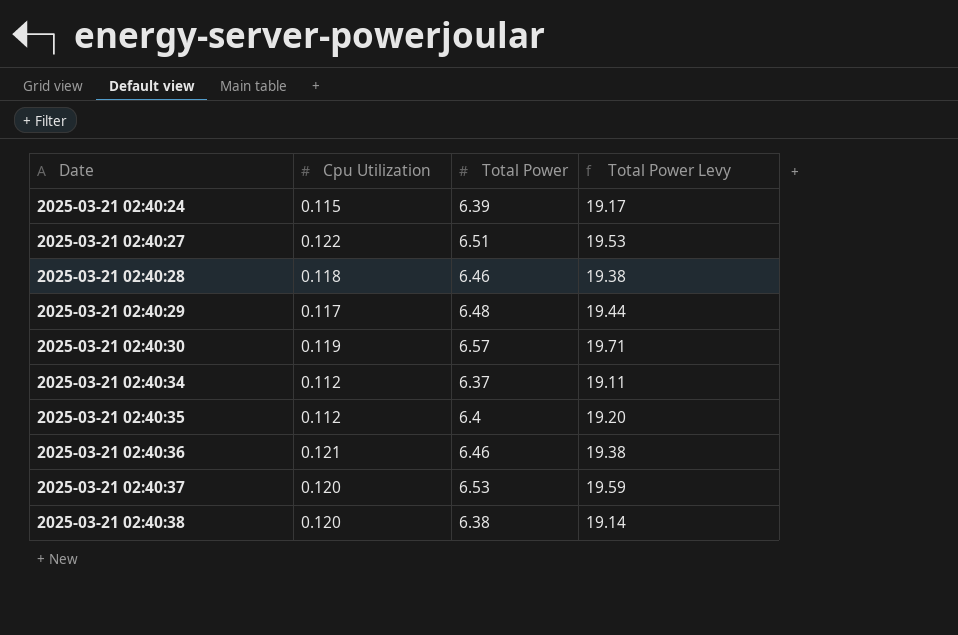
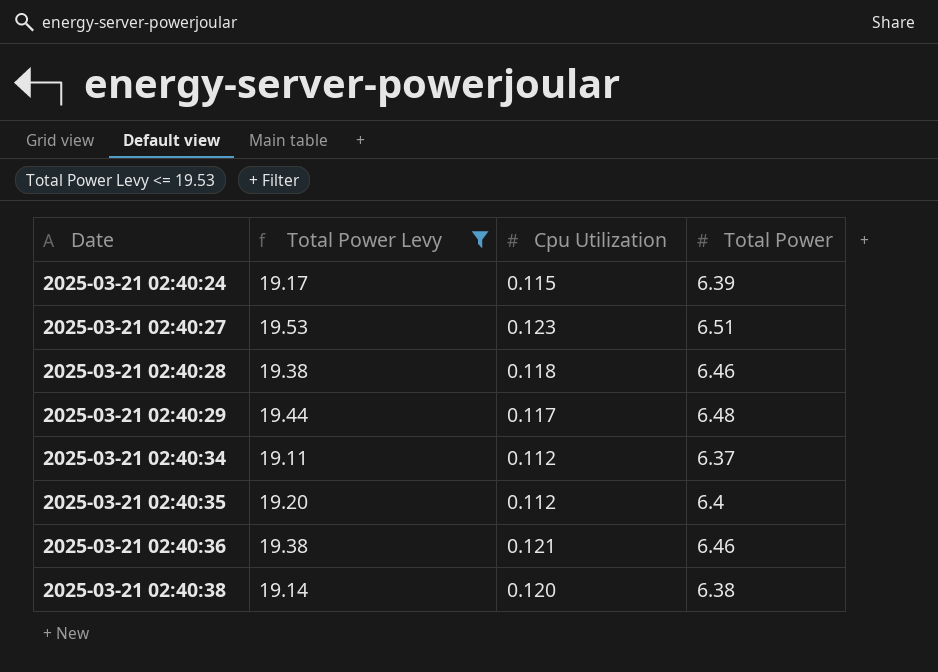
filter: none -> Total Power Levy <= 19.53
column Total Power Levy | position: 4 -> 2
2025-03-21 02:40:27 | Cpu Utilization: 0.122 -> 0.123

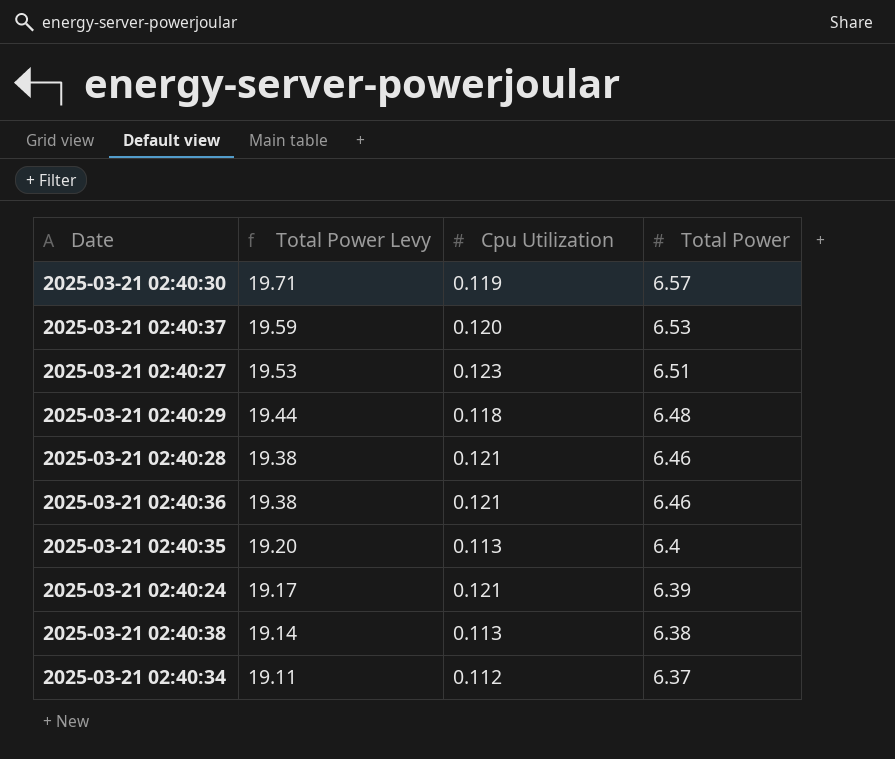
filter: Total Power Levy <= 19.53 -> none
row order: Date ascending -> Total Power Levy descending
2025-03-21 02:40:29 | Cpu Utilization: 0.117 -> 0.118
2025-03-21 02:40:28 | Cpu Utilization: 0.118 -> 0.121
2025-03-21 02:40:35 | Cpu Utilization: 0.112 -> 0.113
2025-03-21 02:40:24 | Cpu Utilization: 0.115 -> 0.121
2025-03-21 02:40:38 | Cpu Utilization: 0.120 -> 0.113

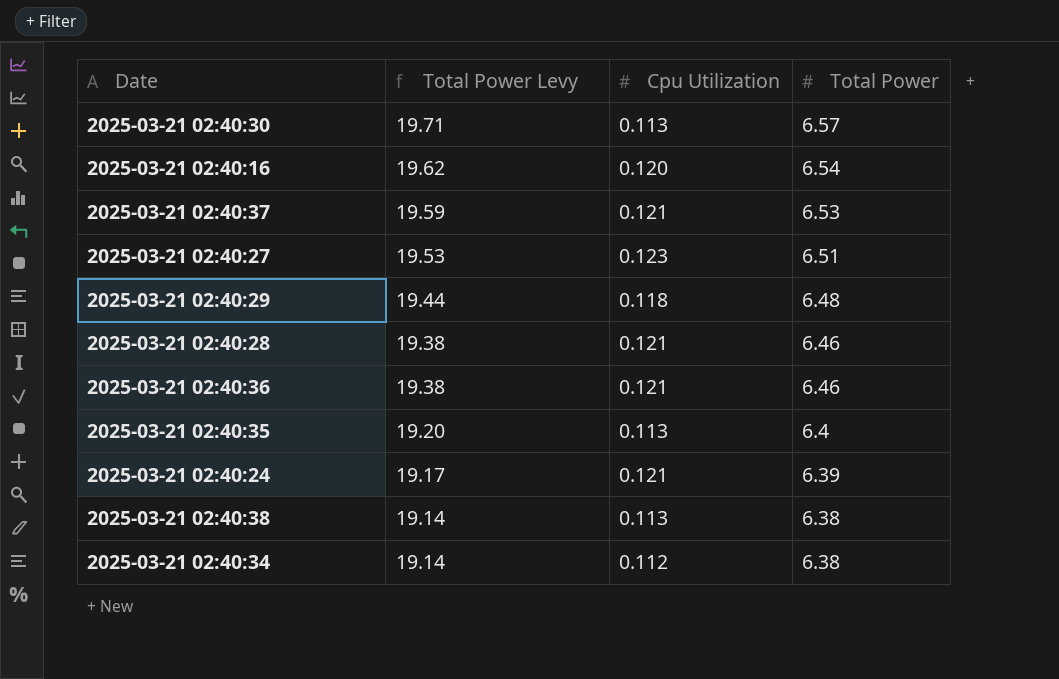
2025-03-21 02:40:30 | Cpu Utilization: 0.119 -> 0.113
row 2025-03-21 02:40:16: none -> 19.62 | 0.120 | 6.54
2025-03-21 02:40:37 | Cpu Utilization: 0.120 -> 0.121
2025-03-21 02:40:34 | Total Power Levy: 19.11 -> 19.14
2025-03-21 02:40:34 | Total Power: 6.37 -> 6.38

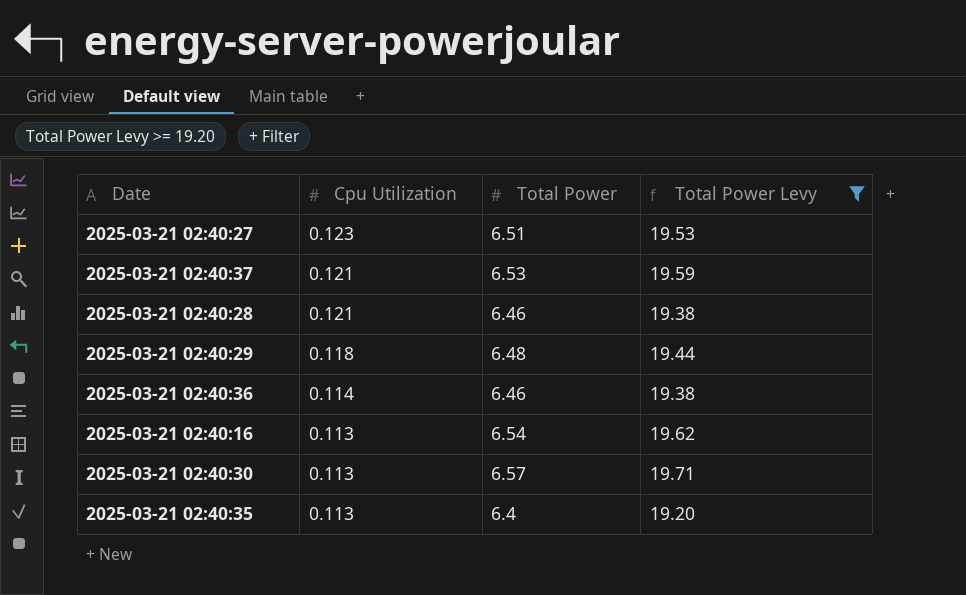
filter: none -> Total Power Levy >= 19.20
row order: Total Power Levy descending -> Cpu Utilization descending
column Total Power Levy | position: 2 -> 4
2025-03-21 02:40:36 | Cpu Utilization: 0.121 -> 0.114
2025-03-21 02:40:16 | Cpu Utilization: 0.120 -> 0.113

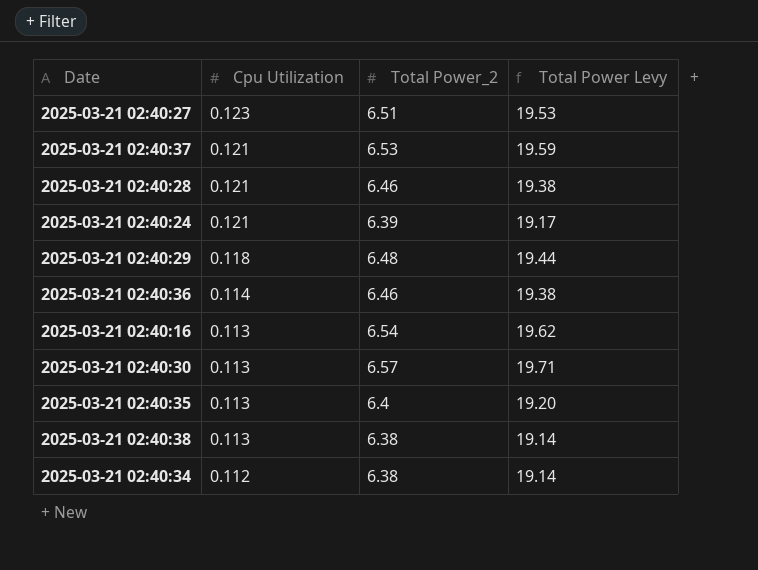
filter: Total Power Levy >= 19.20 -> none
column name: Total Power -> Total Power_2

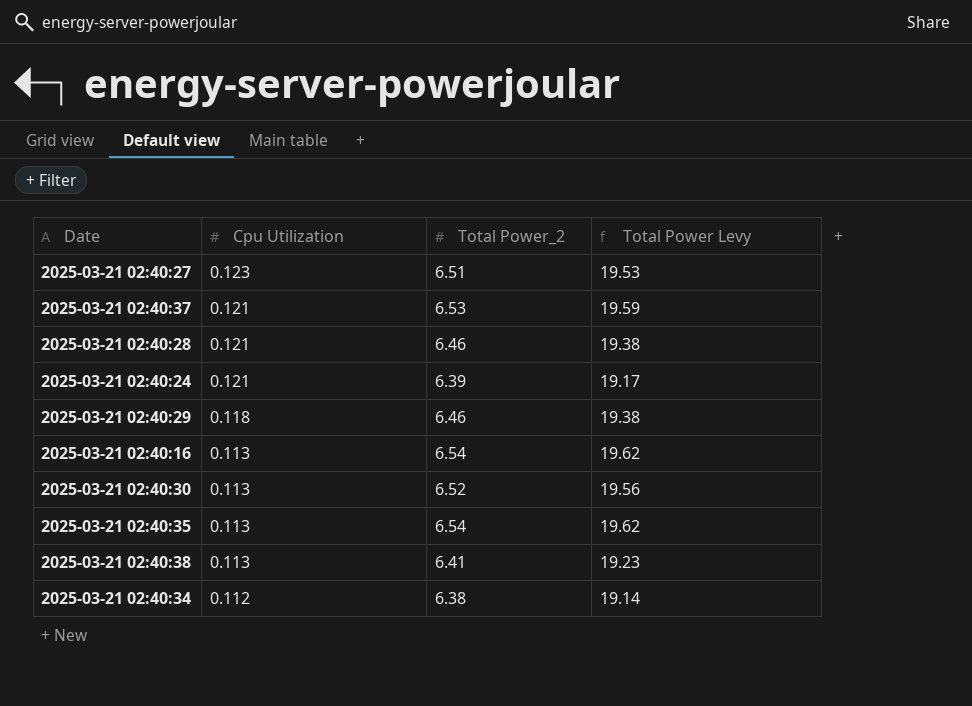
row 2025-03-21 02:40:36: 0.114 | 6.46 | 19.38 -> none
2025-03-21 02:40:29 | Total Power_2: 6.48 -> 6.46
2025-03-21 02:40:29 | Total Power Levy: 19.44 -> 19.38
2025-03-21 02:40:30 | Total Power_2: 6.57 -> 6.52
2025-03-21 02:40:30 | Total Power Levy: 19.71 -> 19.56
2025-03-21 02:40:35 | Total Power_2: 6.4 -> 6.54
2025-03-21 02:40:35 | Total Power Levy: 19.20 -> 19.62
2025-03-21 02:40:38 | Total Power_2: 6.38 -> 6.41
2025-03-21 02:40:38 | Total Power Levy: 19.14 -> 19.23

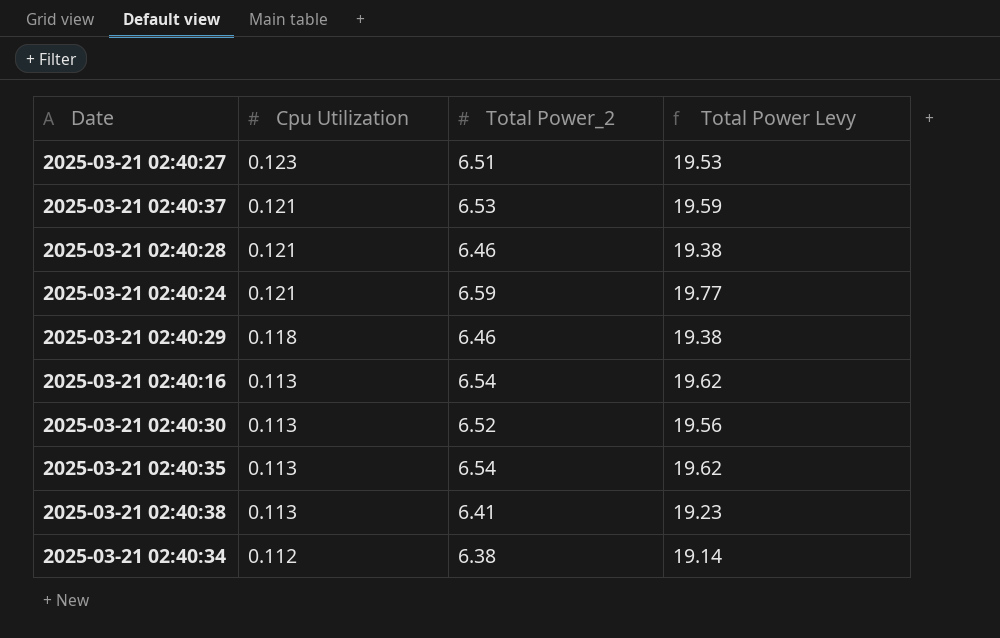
2025-03-21 02:40:24 | Total Power_2: 6.39 -> 6.59
2025-03-21 02:40:24 | Total Power Levy: 19.17 -> 19.77

